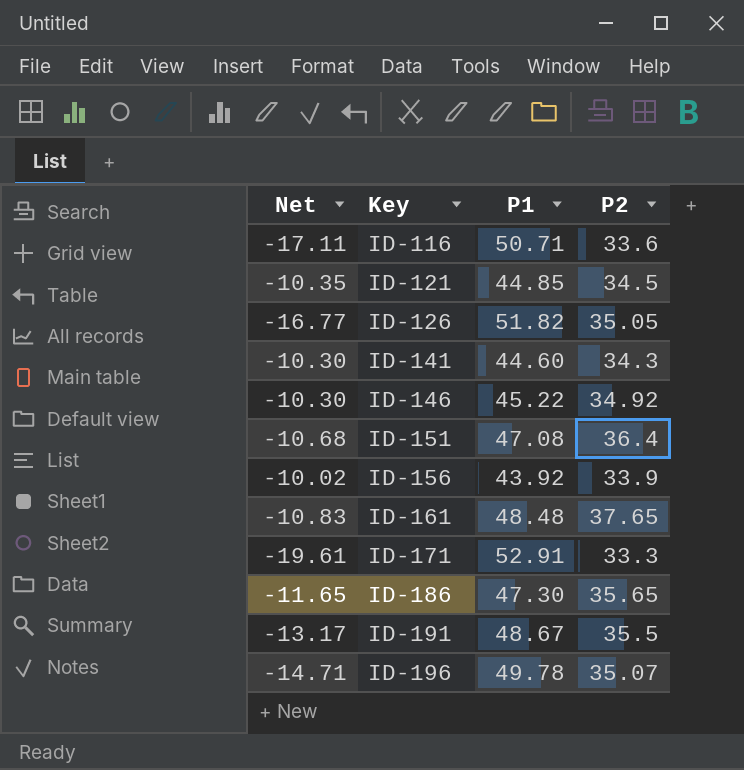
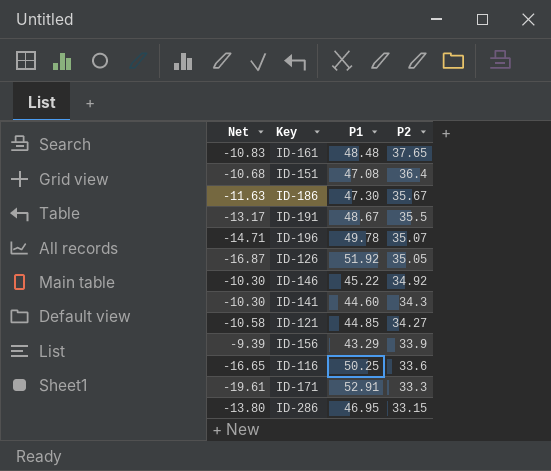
row order: Key ascending -> P2 descending
ID-186 | Net: -11.65 -> -11.63
ID-186 | P2: 35.65 -> 35.67
ID-126 | Net: -16.77 -> -16.87
ID-126 | P1: 51.82 -> 51.92
ID-121 | Net: -10.35 -> -10.58
ID-121 | P2: 34.5 -> 34.27
ID-156 | Net: -10.02 -> -9.39
ID-156 | P1: 43.92 -> 43.29
ID-116 | Net: -17.11 -> -16.65
ID-116 | P1: 50.71 -> 50.25
row ID-286: none -> -13.80 | 46.95 | 33.15

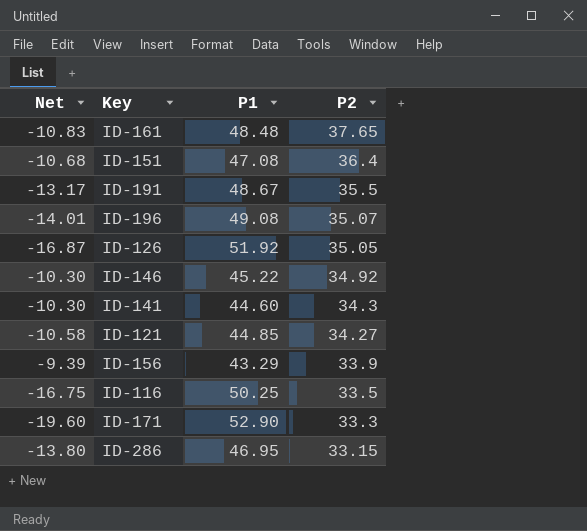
row ID-186: -11.63 | 47.30 | 35.67 -> none
ID-196 | Net: -14.71 -> -14.01
ID-196 | P1: 49.78 -> 49.08
ID-116 | Net: -16.65 -> -16.75
ID-116 | P2: 33.6 -> 33.5
ID-171 | Net: -19.61 -> -19.60
ID-171 | P1: 52.91 -> 52.90

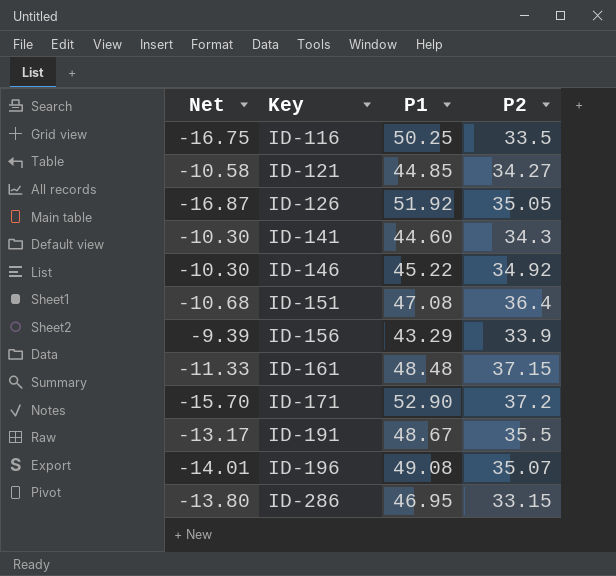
row order: P2 descending -> Key ascending
ID-161 | Net: -10.83 -> -11.33
ID-161 | P2: 37.65 -> 37.15
ID-171 | Net: -19.60 -> -15.70
ID-171 | P2: 33.3 -> 37.2

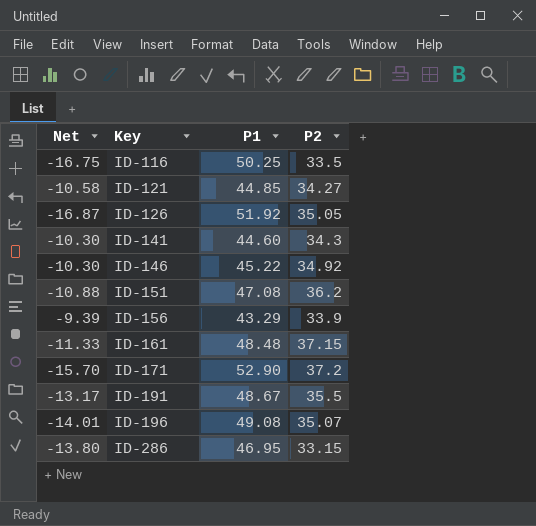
ID-151 | Net: -10.68 -> -10.88
ID-151 | P2: 36.4 -> 36.2

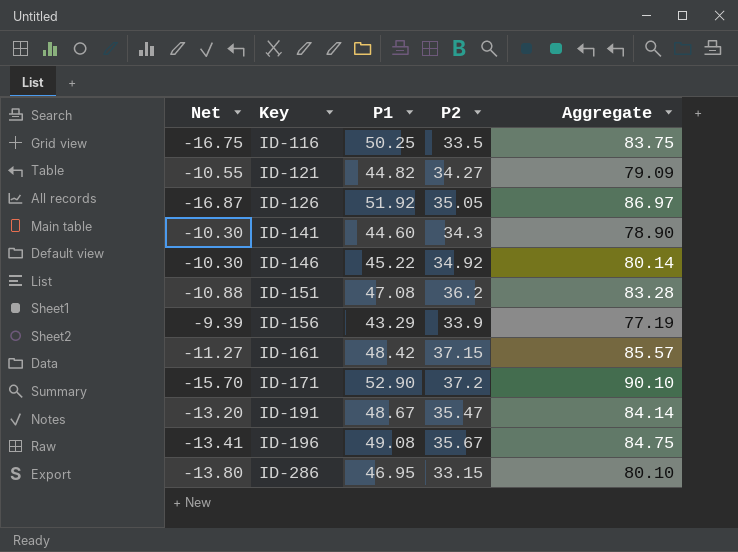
column Aggregate | formula: none -> [P1] + [P2]
ID-121 | Net: -10.58 -> -10.55
ID-121 | P1: 44.85 -> 44.82
ID-161 | Net: -11.33 -> -11.27
ID-161 | P1: 48.48 -> 48.42
ID-191 | Net: -13.17 -> -13.20
ID-191 | P2: 35.5 -> 35.47
ID-196 | Net: -14.01 -> -13.41
ID-196 | P2: 35.07 -> 35.67

